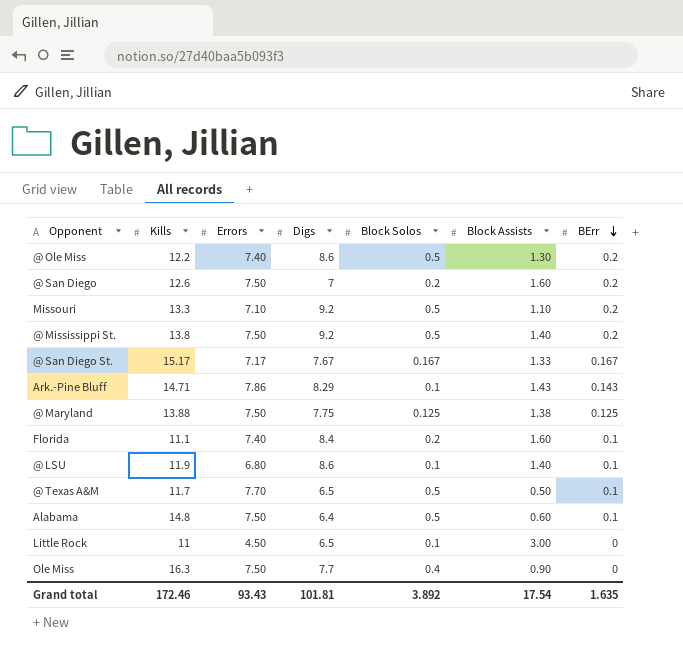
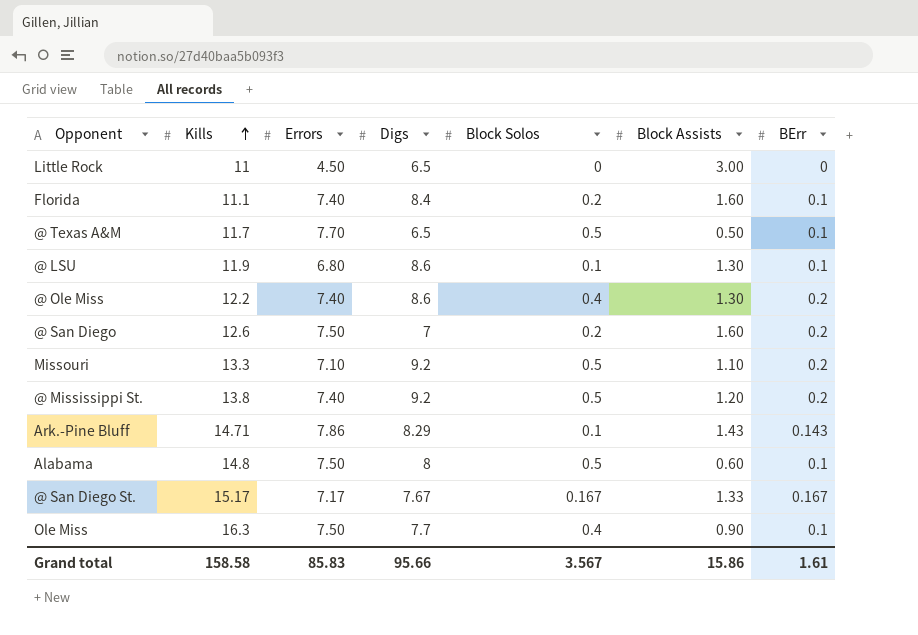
row order: BErr descending -> Kills ascending
row @ Maryland: 13.88 | 7.50 | 7.75 | 0.125 | 1.38 | 0.125 -> none
Little Rock | Block Solos: 0.1 -> 0
@ LSU | Block Assists: 1.40 -> 1.30
@ Ole Miss | Block Solos: 0.5 -> 0.4
@ Mississippi St. | Errors: 7.50 -> 7.40
@ Mississippi St. | Block Assists: 1.40 -> 1.20
Alabama | Digs: 6.4 -> 8
Ole Miss | BErr: 0 -> 0.1
Grand total | Kills: 172.46 -> 158.58
Grand total | Errors: 93.43 -> 85.83
Grand total | Digs: 101.81 -> 95.66
Grand total | Block Solos: 3.892 -> 3.567
Grand total | Block Assists: 17.54 -> 15.86
Grand total | BErr: 1.635 -> 1.61

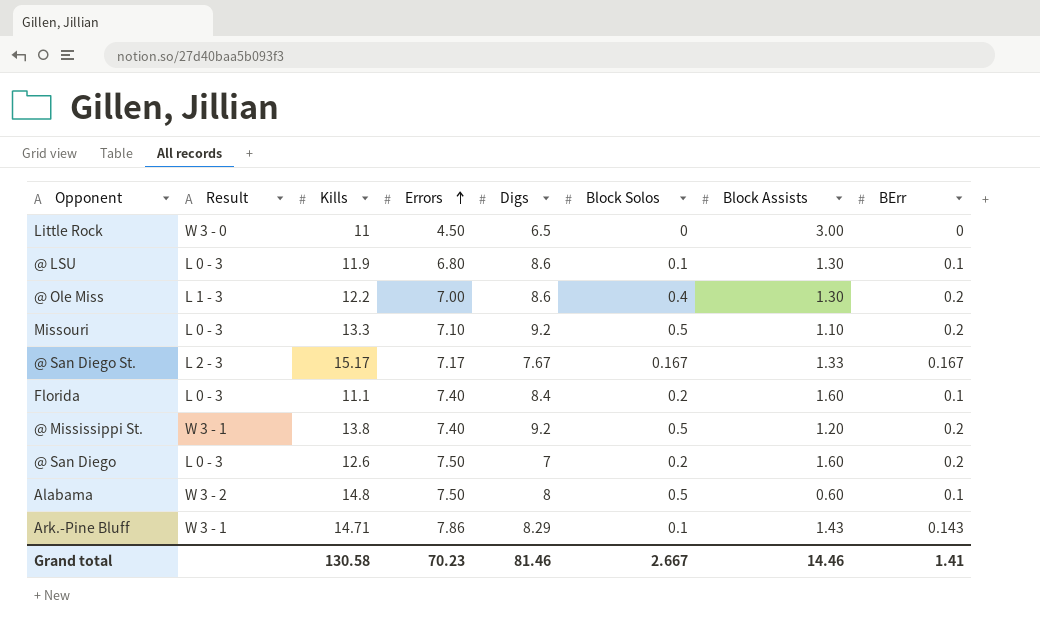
row order: Kills ascending -> Errors ascending
column Result | position: none -> 2
row @ Texas A&M: 11.7 | 7.70 | 6.5 | 0.5 | 0.50 | 0.1 -> none
row Ole Miss: 16.3 | 7.50 | 7.7 | 0.4 | 0.90 | 0.1 -> none
@ Ole Miss | Errors: 7.40 -> 7.00
Grand total | Kills: 158.58 -> 130.58
Grand total | Errors: 85.83 -> 70.23
Grand total | Digs: 95.66 -> 81.46
Grand total | Block Solos: 3.567 -> 2.667
Grand total | Block Assists: 15.86 -> 14.46
Grand total | BErr: 1.61 -> 1.41

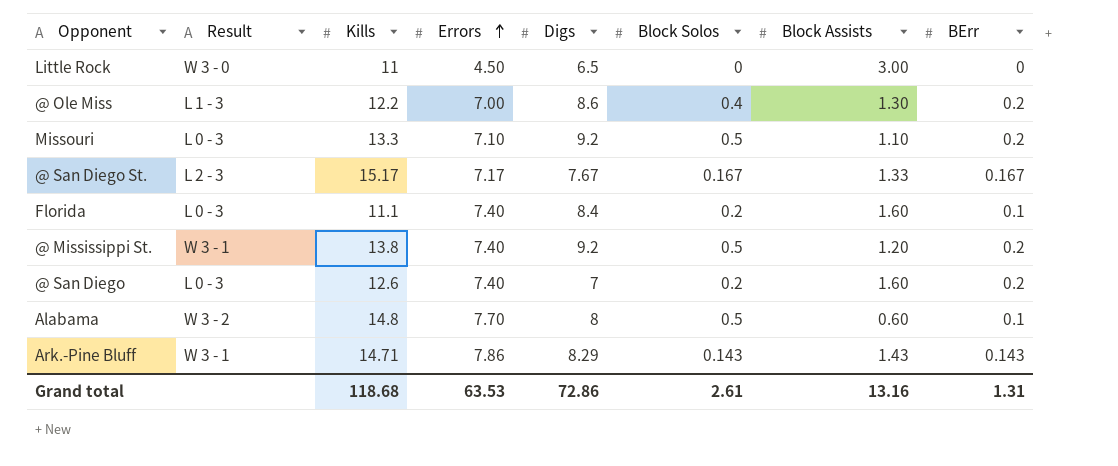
row @ LSU: L 0 - 3 | 11.9 | 6.80 | 8.6 | 0.1 | 1.30 | 0.1 -> none
@ San Diego | Errors: 7.50 -> 7.40
Alabama | Errors: 7.50 -> 7.70
Ark.-Pine Bluff | Block Solos: 0.1 -> 0.143
Grand total | Kills: 130.58 -> 118.68
Grand total | Errors: 70.23 -> 63.53
Grand total | Digs: 81.46 -> 72.86
Grand total | Block Solos: 2.667 -> 2.61
Grand total | Block Assists: 14.46 -> 13.16
Grand total | BErr: 1.41 -> 1.31

